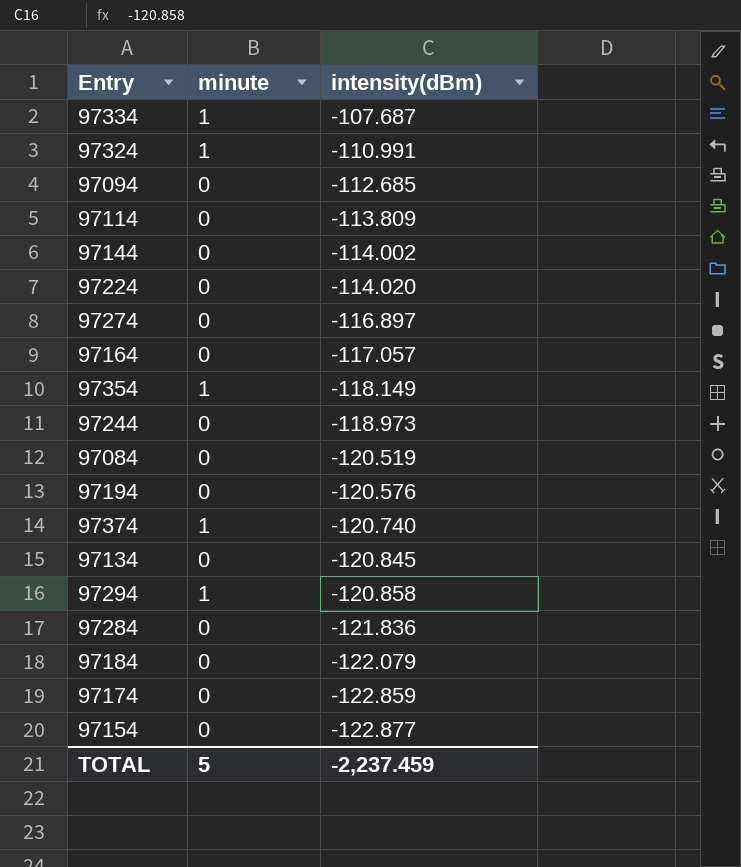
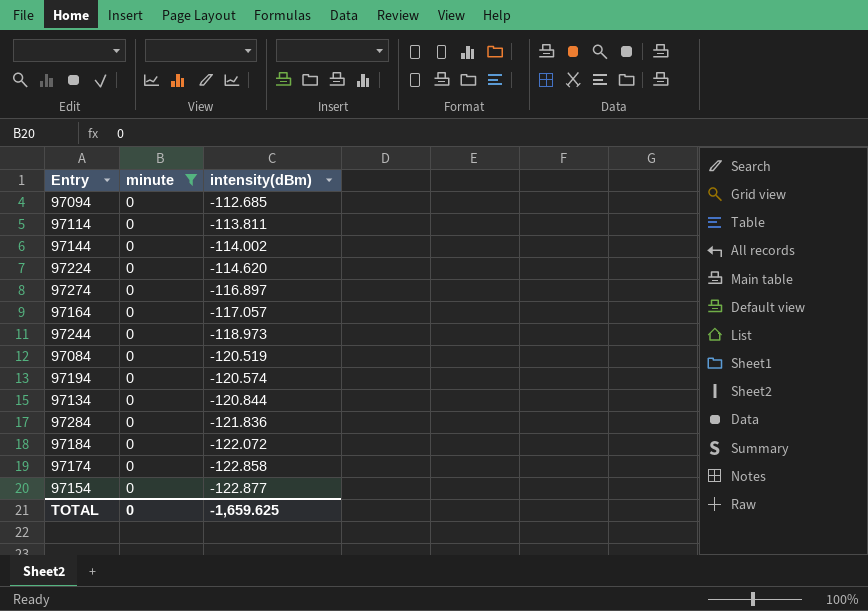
filter: none -> minute = 0
97114 | intensity(dBm): -113.809 -> -113.811
97224 | intensity(dBm): -114.020 -> -114.620
97194 | intensity(dBm): -120.576 -> -120.574
97134 | intensity(dBm): -120.845 -> -120.844
97184 | intensity(dBm): -122.079 -> -122.072
97174 | intensity(dBm): -122.859 -> -122.858
TOTAL | minute: 5 -> 0
TOTAL | intensity(dBm): -2,237.459 -> -1,659.625

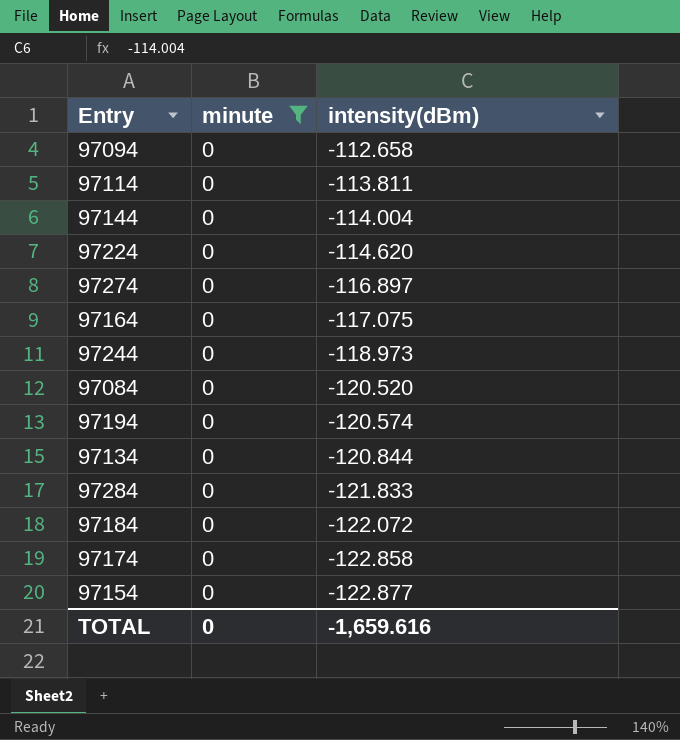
97094 | intensity(dBm): -112.685 -> -112.658
97144 | intensity(dBm): -114.002 -> -114.004
97164 | intensity(dBm): -117.057 -> -117.075
97084 | intensity(dBm): -120.519 -> -120.520
97284 | intensity(dBm): -121.836 -> -121.833
TOTAL | intensity(dBm): -1,659.625 -> -1,659.616

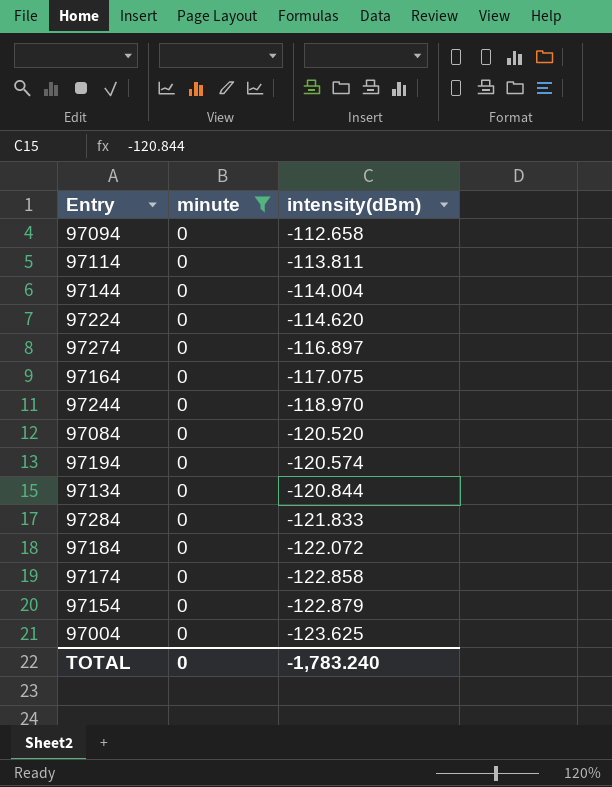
97244 | intensity(dBm): -118.973 -> -118.970
97154 | intensity(dBm): -122.877 -> -122.879
row 97004: none -> 0 | -123.625
TOTAL | intensity(dBm): -1,659.616 -> -1,783.240

